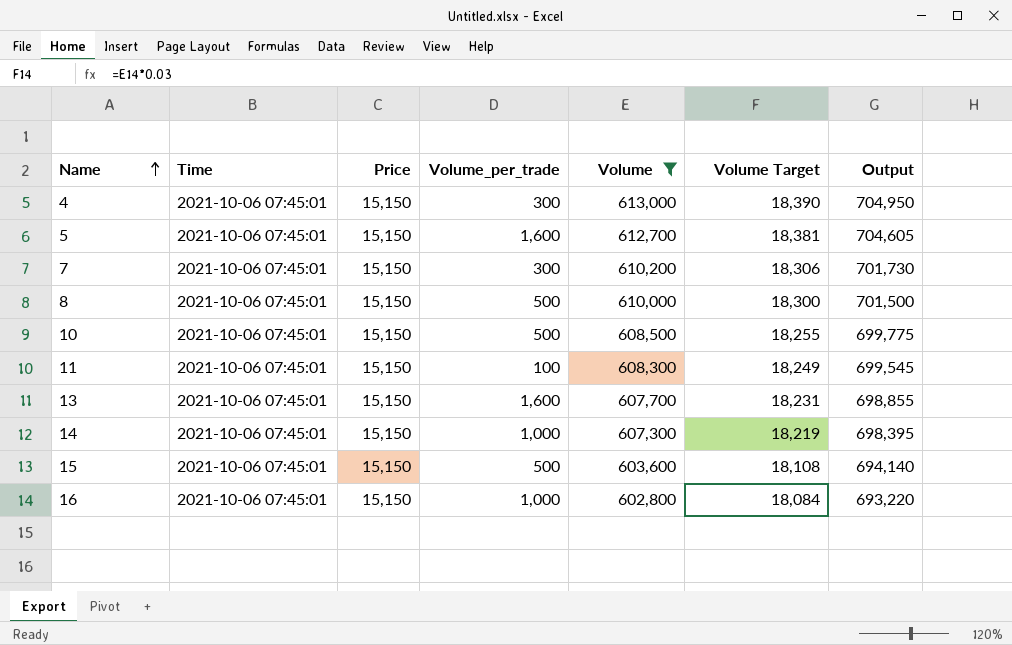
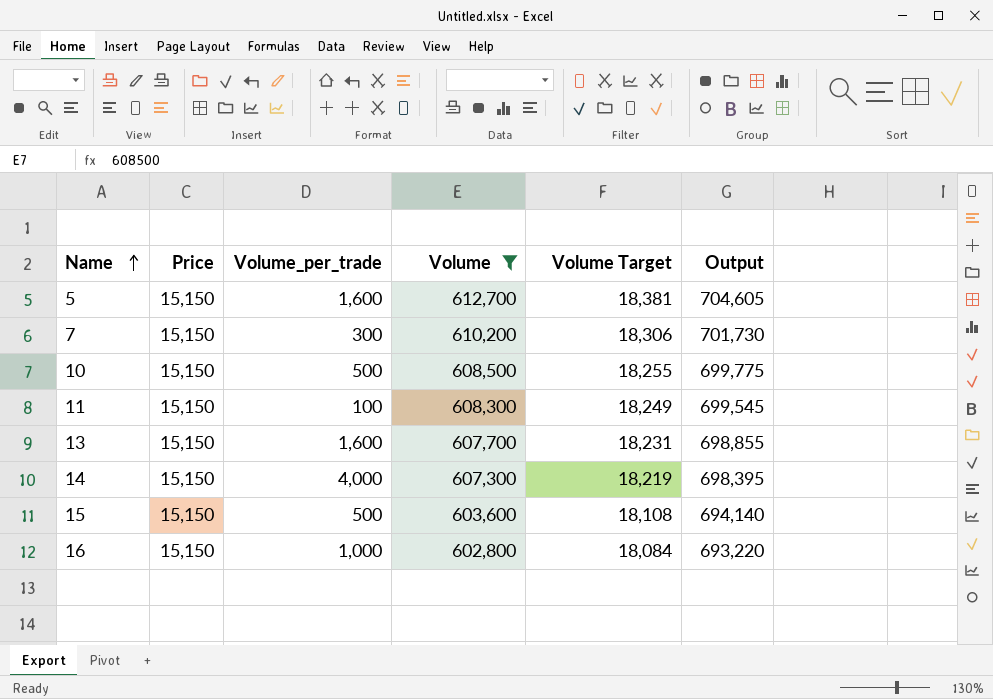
column Time | position: 2 -> none
row 4: 2021-10-06 07:45:01 | 15,150 | 300 | 613,000 | 18,390 | 704,950 -> none
row 8: 2021-10-06 07:45:01 | 15,150 | 500 | 610,000 | 18,300 | 701,500 -> none
14 | Volume_per_trade: 1,000 -> 4,000

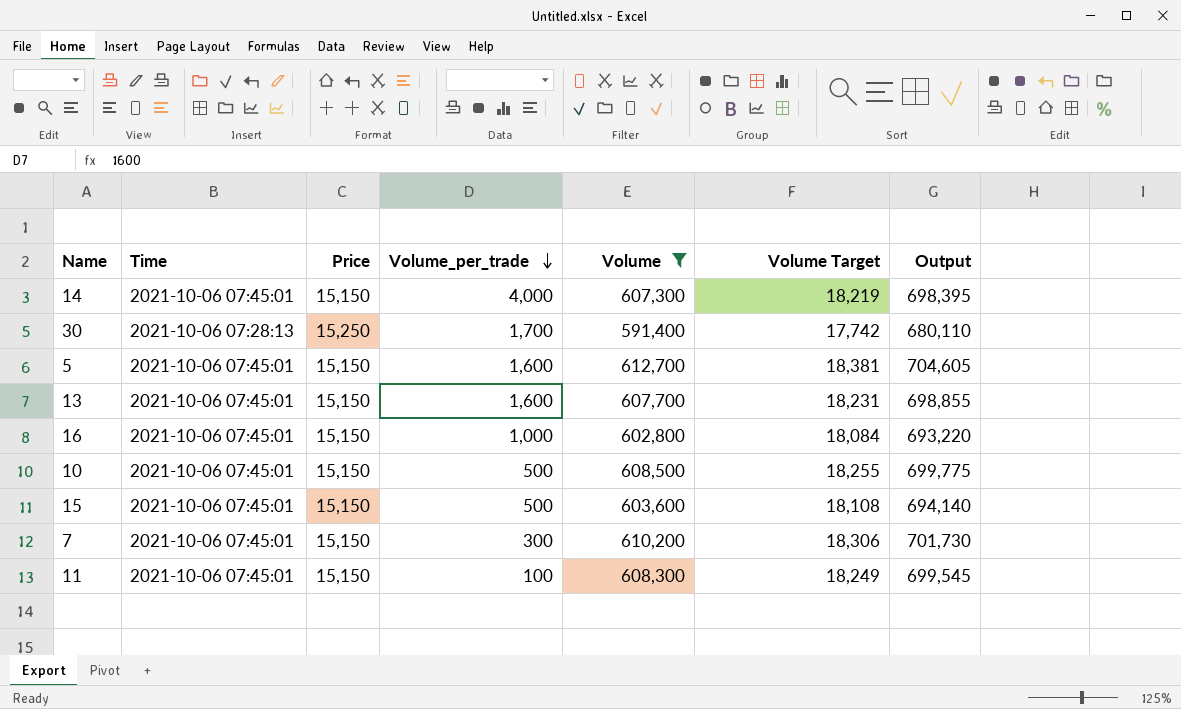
row order: Name ascending -> Volume_per_trade descending
column Time | position: none -> 2
row 30: none -> 2021-10-06 07:28:13 | 15,250 | 1,700 | 591,400 | 17,742 | 680,110

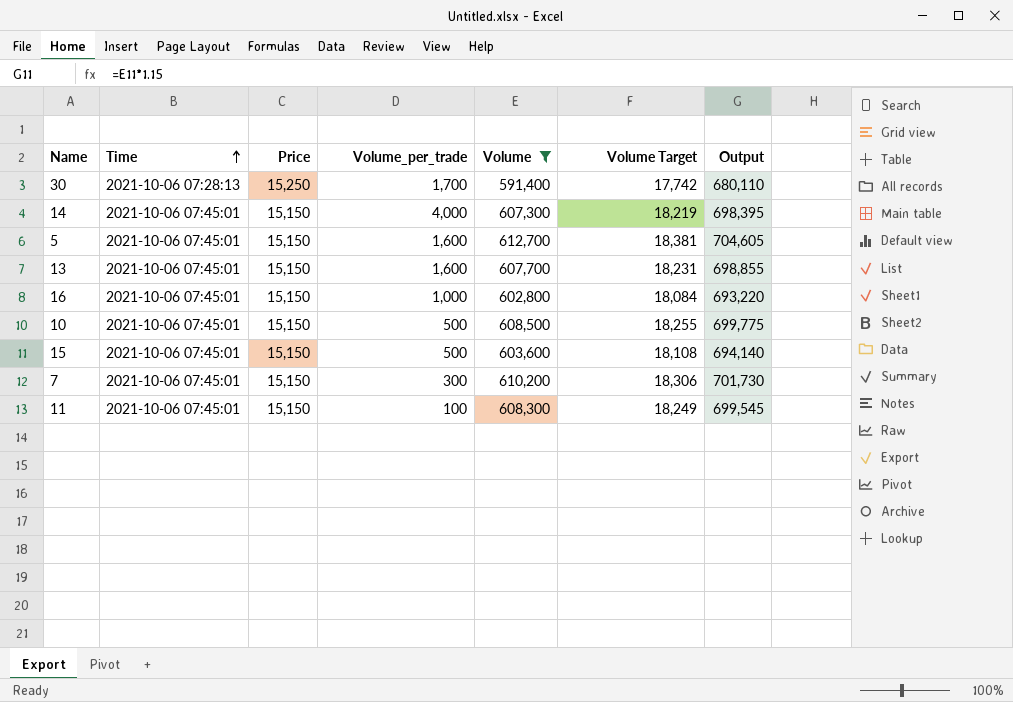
row order: Volume_per_trade descending -> Time ascending

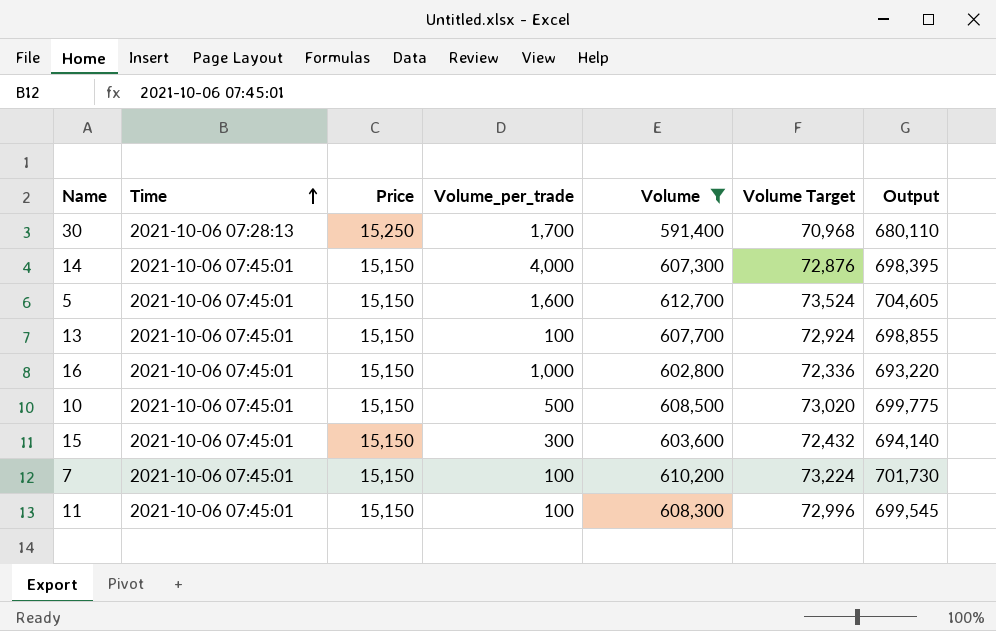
column Volume Target | formula: [Volume] * 0.03 -> [Volume] * 0.12
13 | Volume_per_trade: 1,600 -> 100
15 | Volume_per_trade: 500 -> 300
7 | Volume_per_trade: 300 -> 100

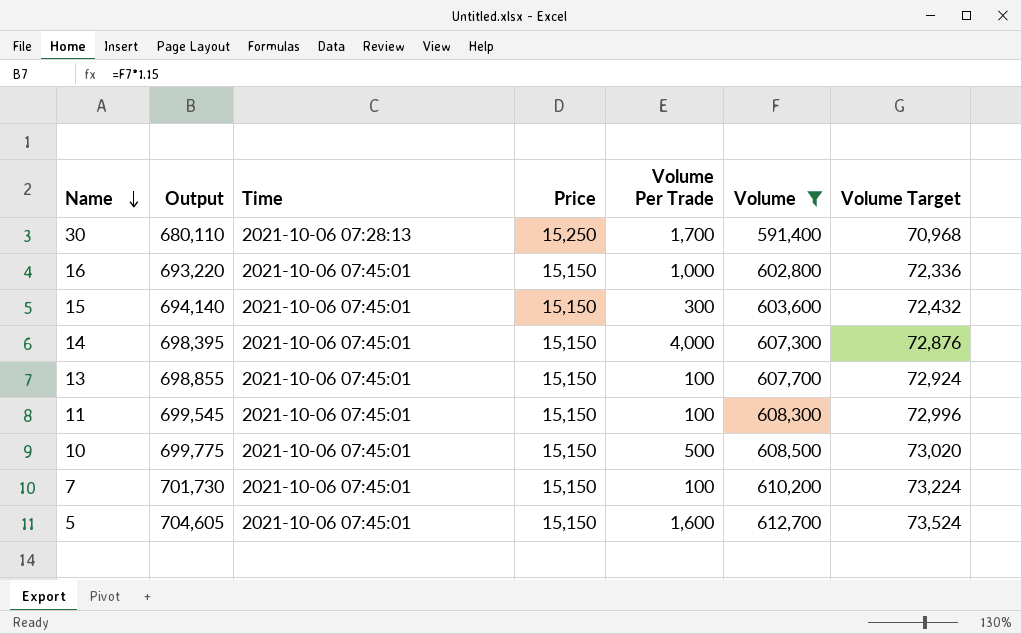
row order: Time ascending -> Name descending
column Output | position: 7 -> 2
column name: Volume_per_trade -> Volume Per Trade

